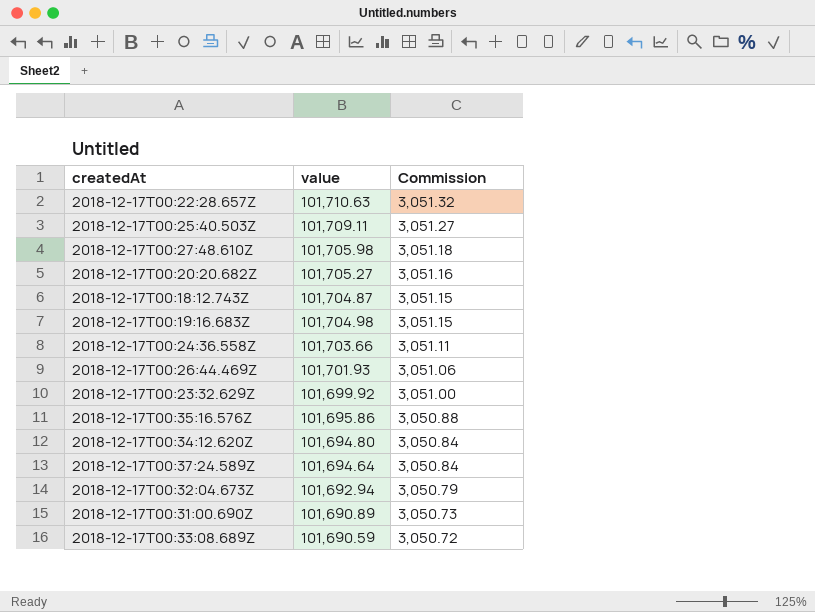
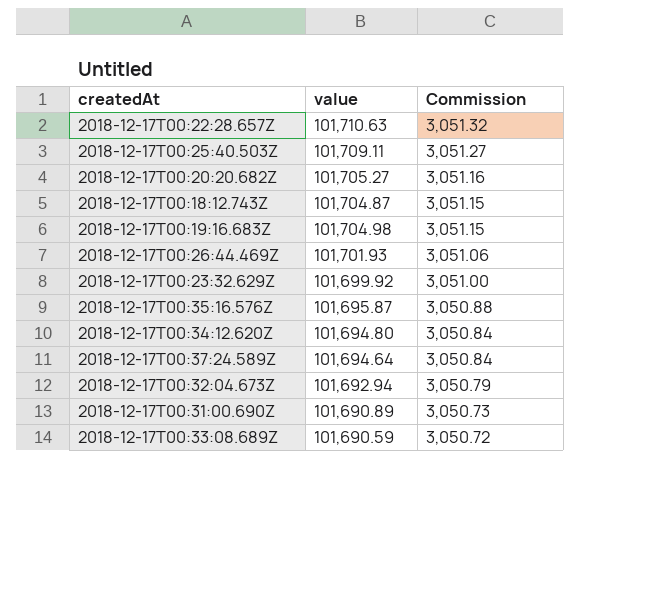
row 2018-12-17T00:27:48.610Z: 101,705.98 | 3,051.18 -> none
row 2018-12-17T00:24:36.558Z: 101,703.66 | 3,051.11 -> none
2018-12-17T00:35:16.576Z | value: 101,695.86 -> 101,695.87

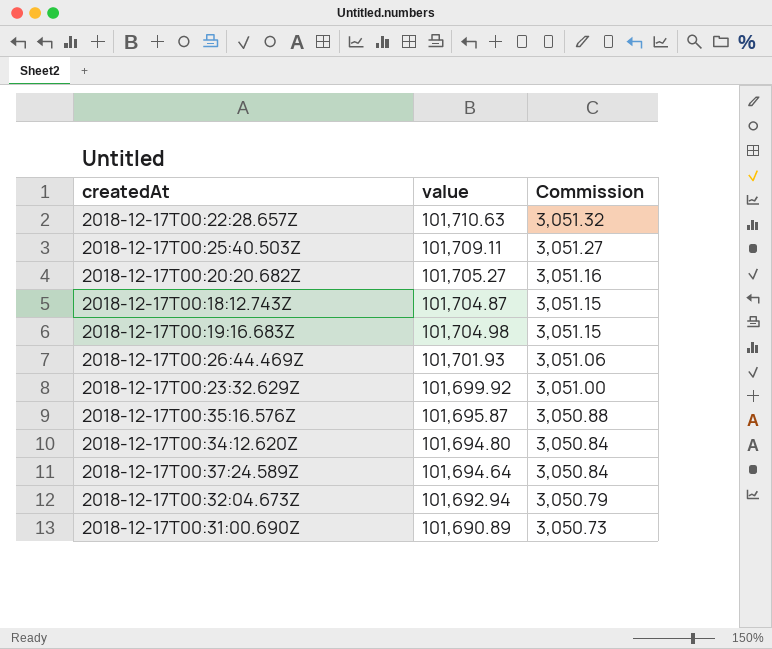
row 2018-12-17T00:33:08.689Z: 101,690.59 | 3,050.72 -> none

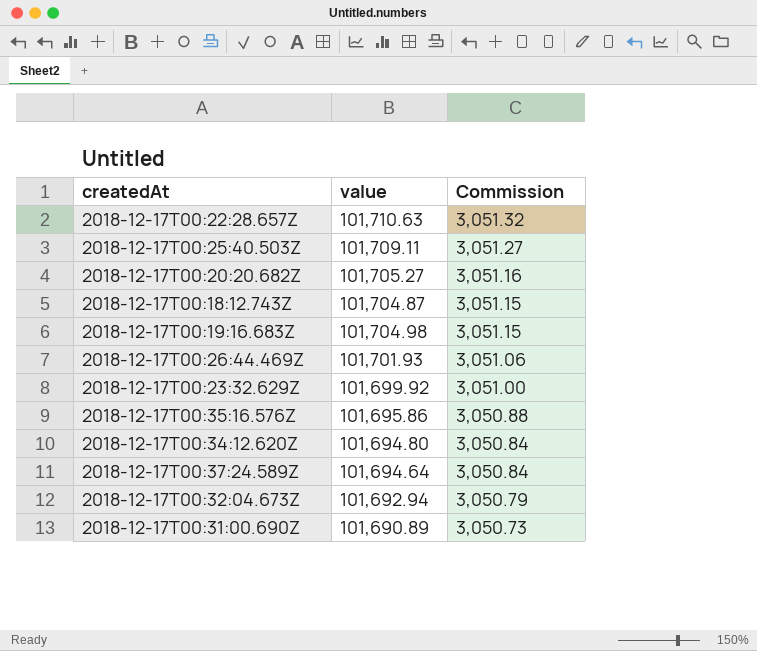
2018-12-17T00:35:16.576Z | value: 101,695.87 -> 101,695.86

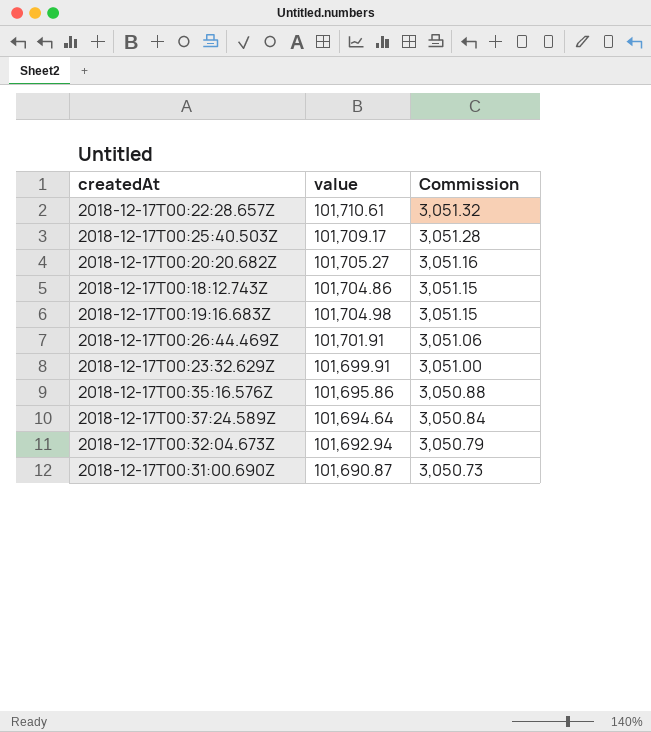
row 2018-12-17T00:34:12.620Z: 101,694.80 | 3,050.84 -> none
2018-12-17T00:22:28.657Z | value: 101,710.63 -> 101,710.61
2018-12-17T00:25:40.503Z | value: 101,709.11 -> 101,709.17
2018-12-17T00:25:40.503Z | Commission: 3,051.27 -> 3,051.28
2018-12-17T00:18:12.743Z | value: 101,704.87 -> 101,704.86
2018-12-17T00:26:44.469Z | value: 101,701.93 -> 101,701.91
2018-12-17T00:23:32.629Z | value: 101,699.92 -> 101,699.91
2018-12-17T00:31:00.690Z | value: 101,690.89 -> 101,690.87

